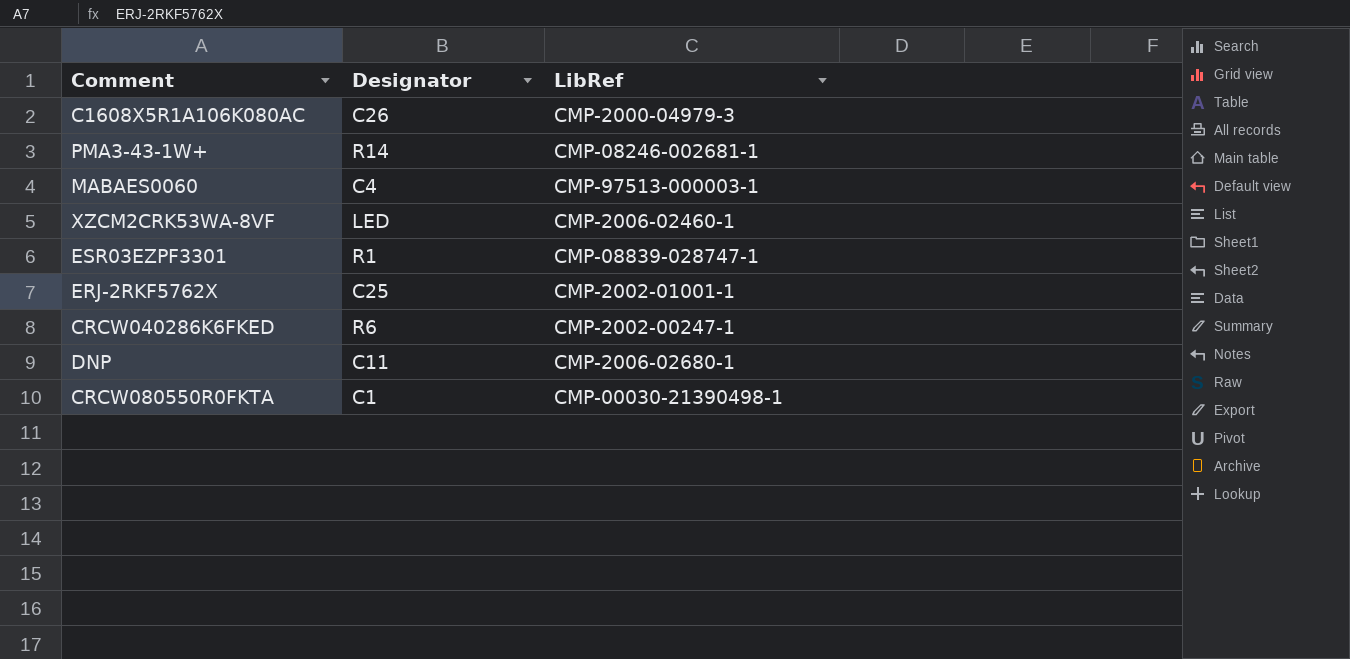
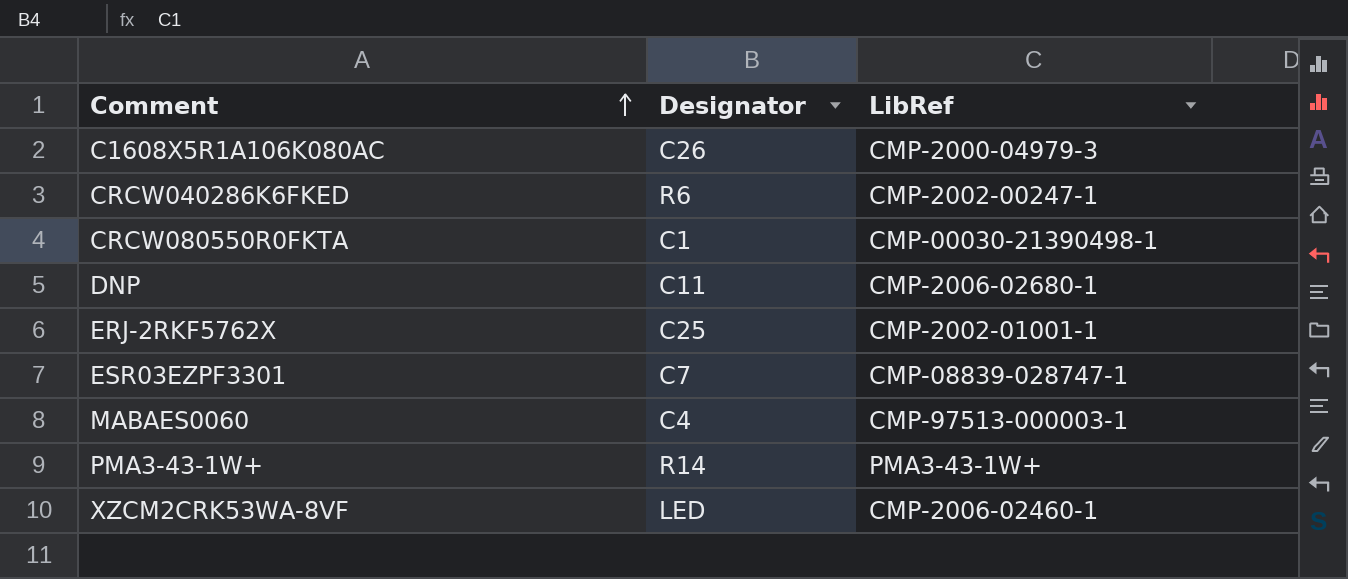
row order: none -> Comment ascending
ESR03EZPF3301 | Designator: R1 -> C7
PMA3-43-1W+ | LibRef: CMP-08246-002681-1 -> PMA3-43-1W+

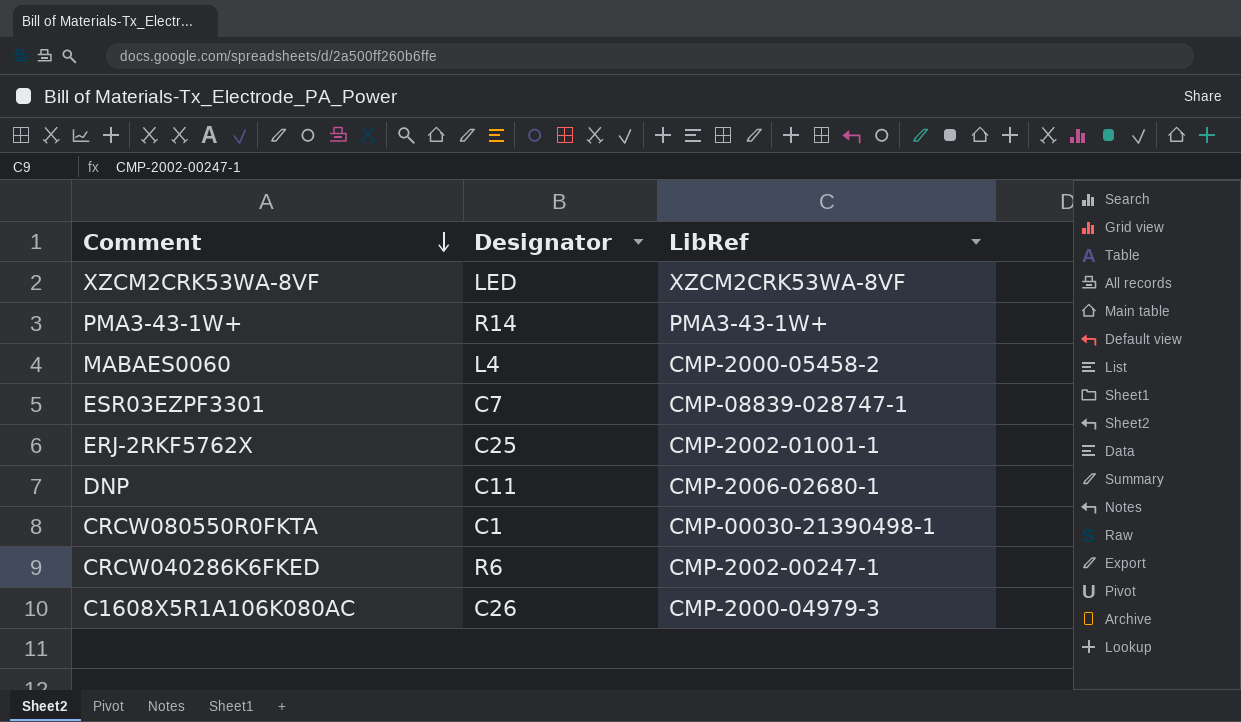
row order: Comment ascending -> Comment descending
XZCM2CRK53WA-8VF | LibRef: CMP-2006-02460-1 -> XZCM2CRK53WA-8VF
MABAES0060 | Designator: C4 -> L4
MABAES0060 | LibRef: CMP-97513-000003-1 -> CMP-2000-05458-2

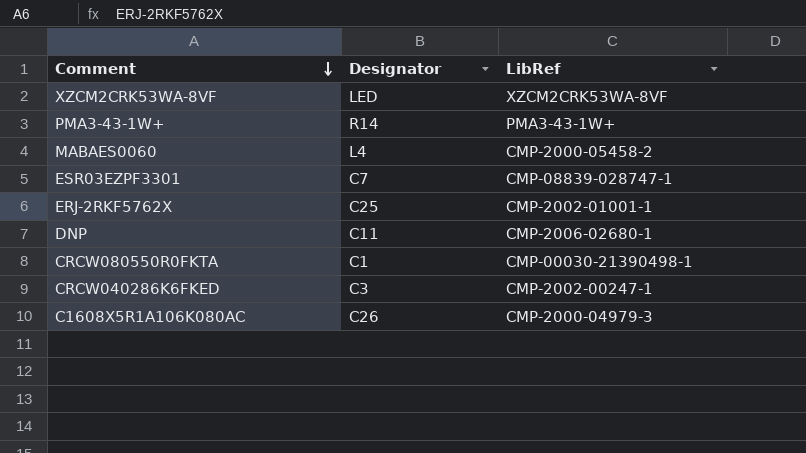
CRCW040286K6FKED | Designator: R6 -> C3

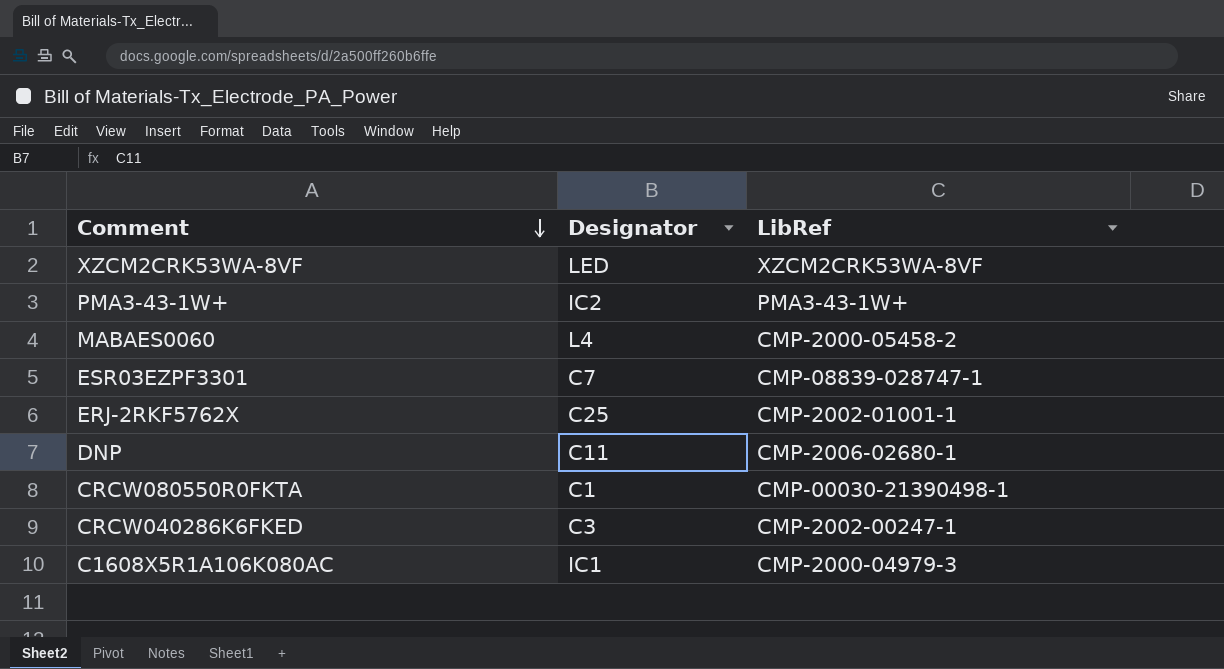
PMA3-43-1W+ | Designator: R14 -> IC2
C1608X5R1A106K080AC | Designator: C26 -> IC1

